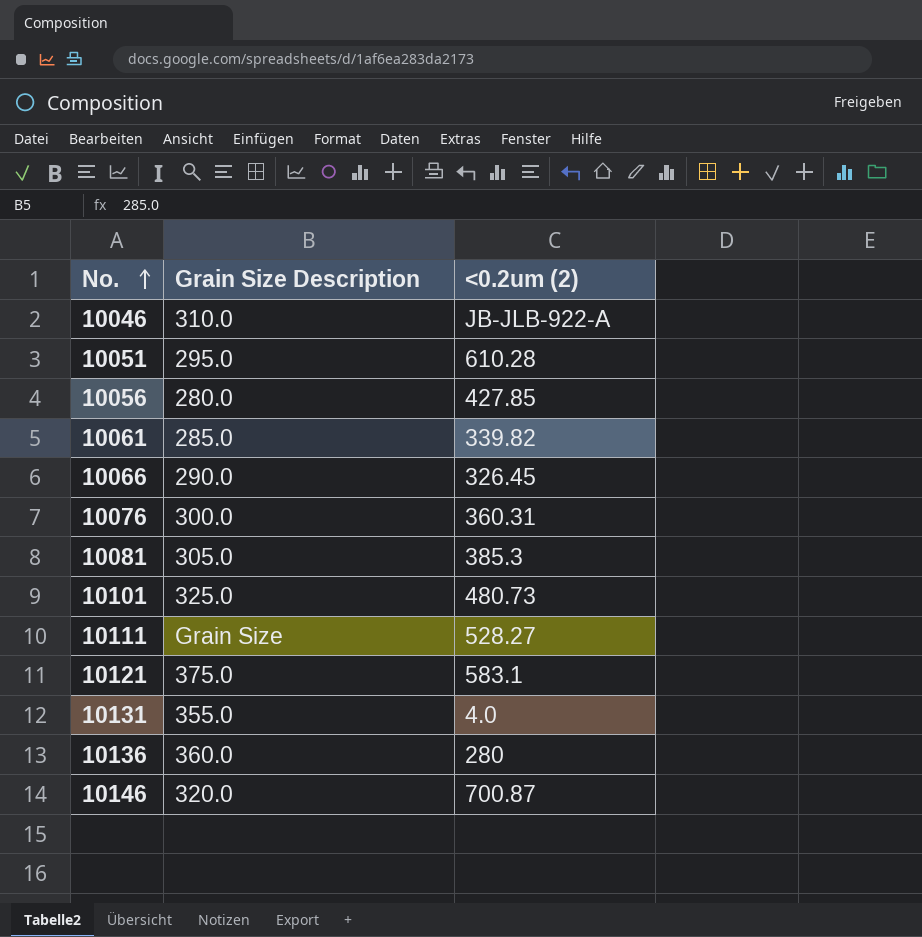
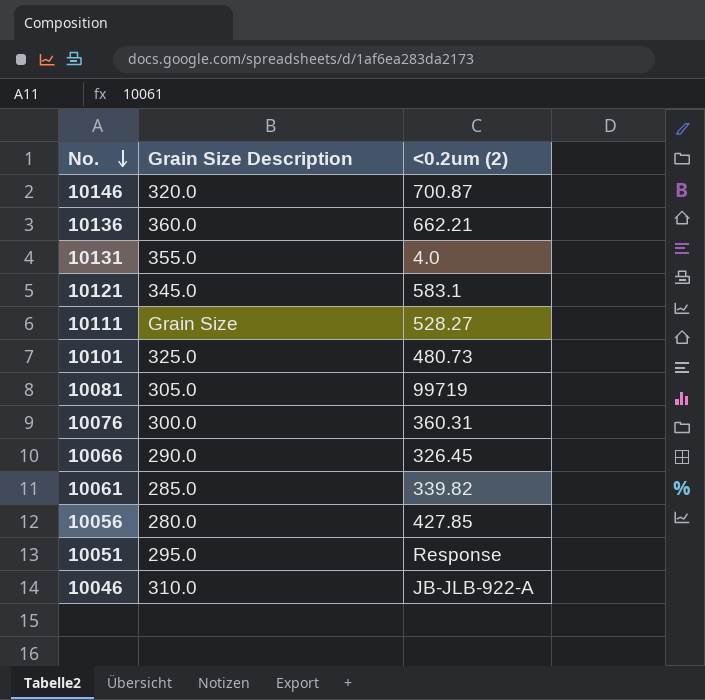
row order: No. ascending -> No. descending
10136 | <0.2um (2): 280 -> 662.21
10121 | Grain Size Description: 375.0 -> 345.0
10081 | <0.2um (2): 385.3 -> 99719
10051 | <0.2um (2): 610.28 -> Response

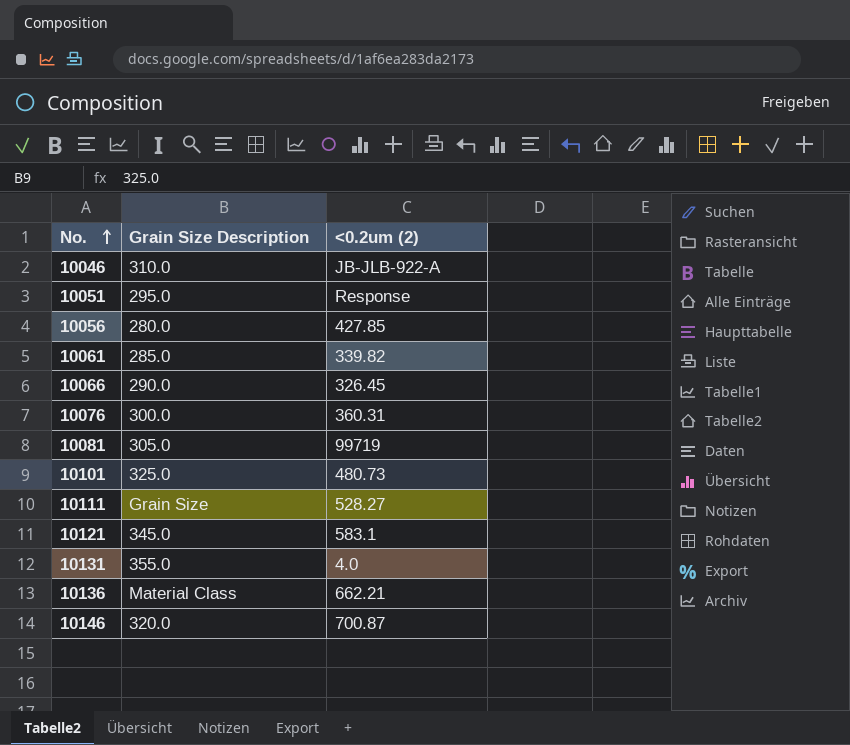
row order: No. descending -> No. ascending
10136 | Grain Size Description: 360.0 -> Material Class

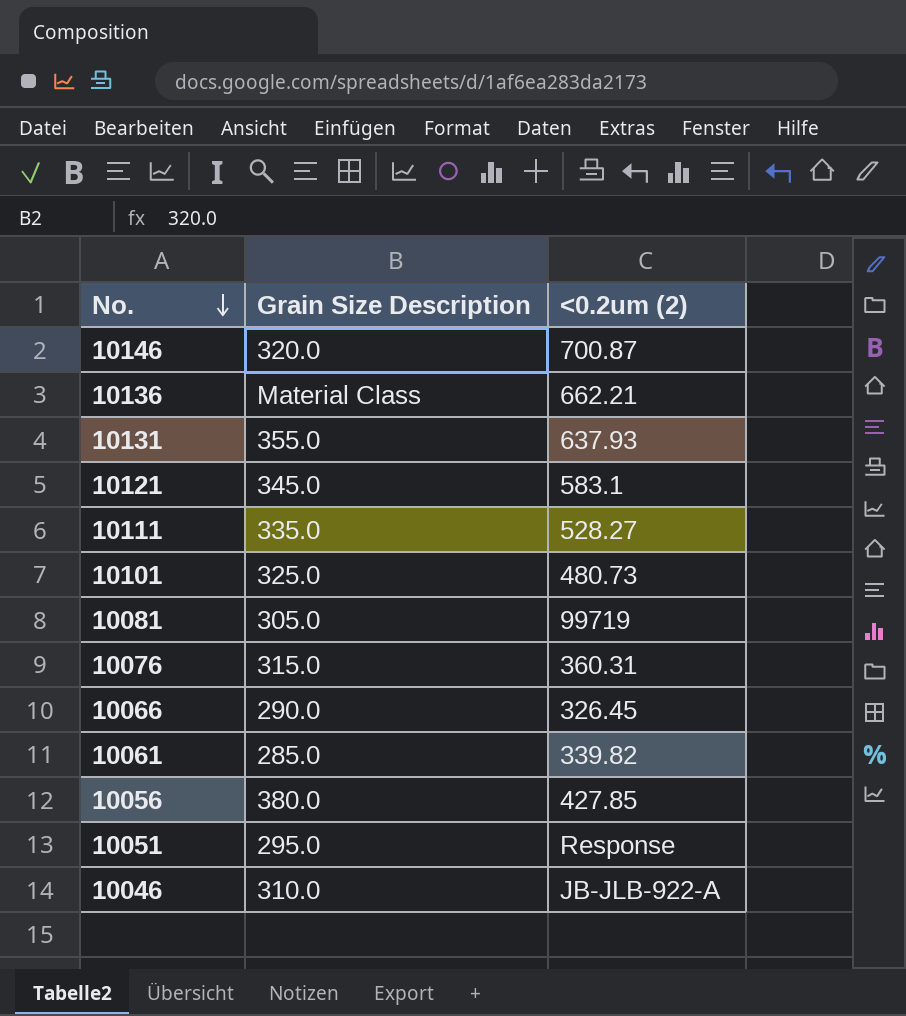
row order: No. ascending -> No. descending
10131 | <0.2um (2): 4.0 -> 637.93
10111 | Grain Size Description: Grain Size -> 335.0
10076 | Grain Size Description: 300.0 -> 315.0
10056 | Grain Size Description: 280.0 -> 380.0

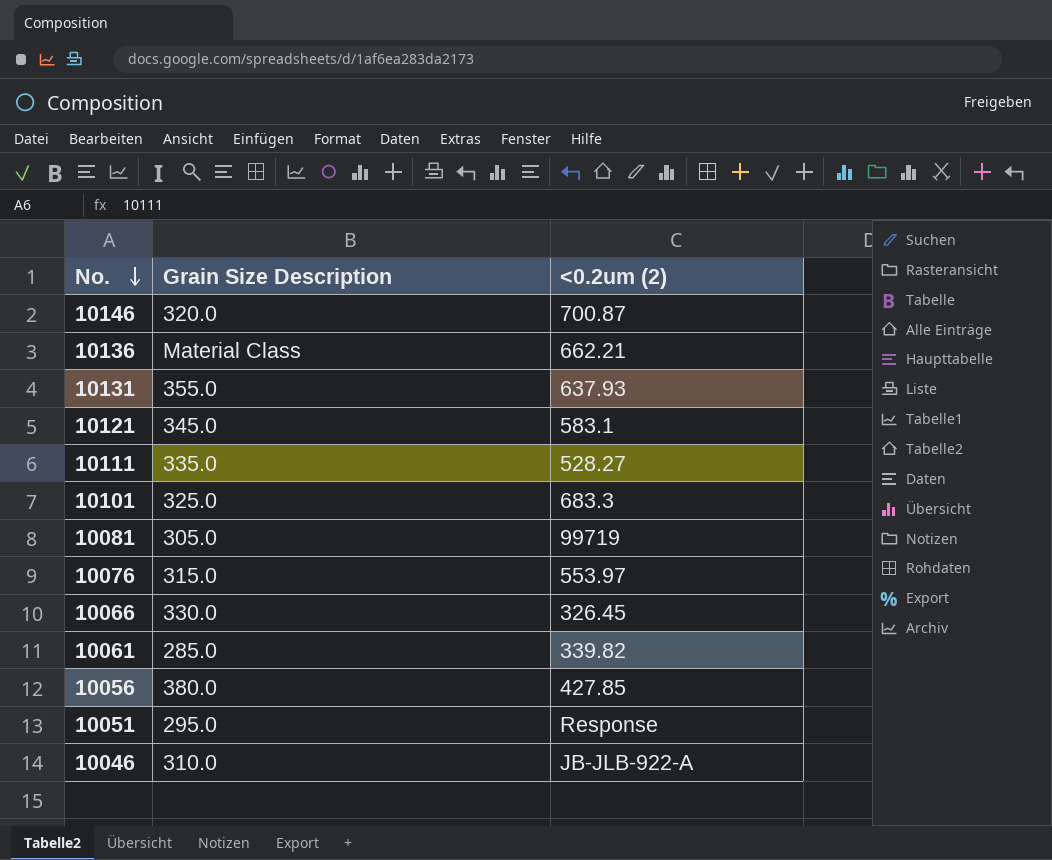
10101 | <0.2um (2): 480.73 -> 683.3
10076 | <0.2um (2): 360.31 -> 553.97
10066 | Grain Size Description: 290.0 -> 330.0

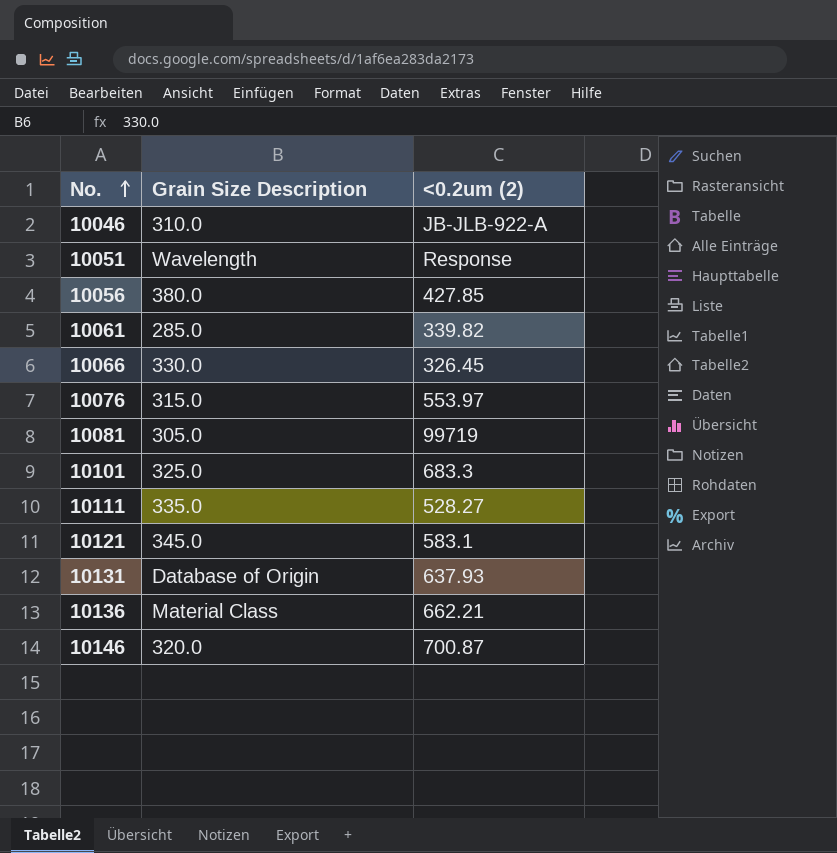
row order: No. descending -> No. ascending
10051 | Grain Size Description: 295.0 -> Wavelength
10131 | Grain Size Description: 355.0 -> Database of Origin

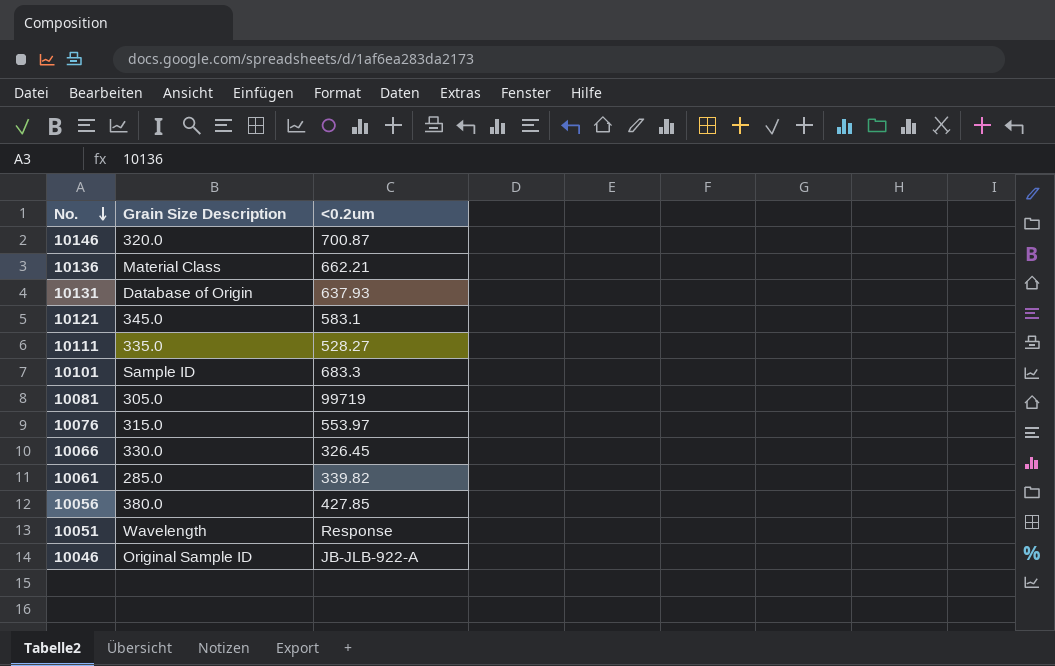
row order: No. ascending -> No. descending
column name: <0.2um (2) -> <0.2um
10101 | Grain Size Description: 325.0 -> Sample ID
10046 | Grain Size Description: 310.0 -> Original Sample ID

